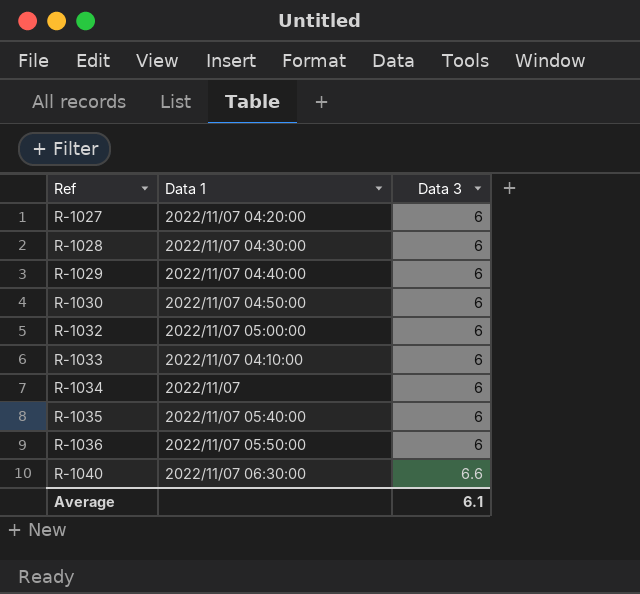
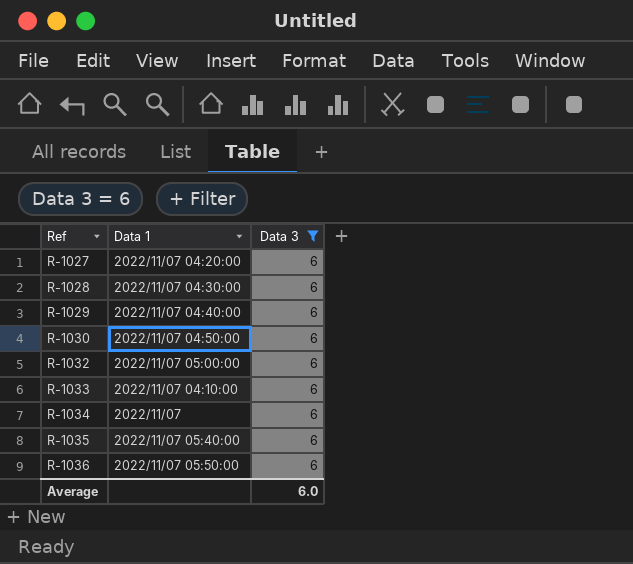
filter: none -> Data 3 = 6
Average | Data 3: 6.1 -> 6.0

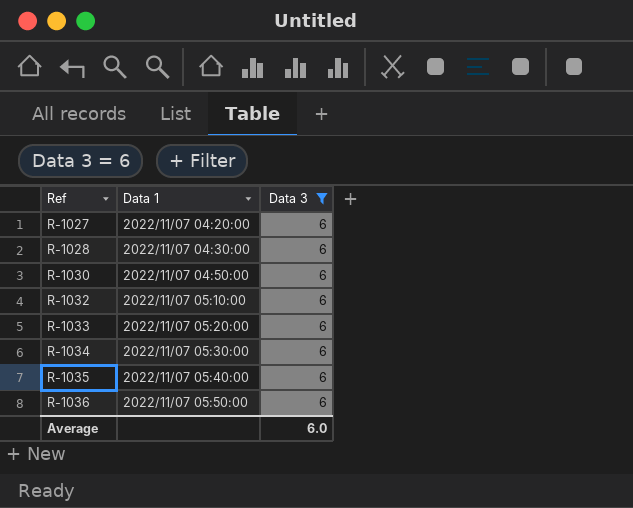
row R-1029: 2022/11/07 04:40:00 | 6 -> none
R-1032 | Data 1: 2022/11/07 05:00:00 -> 2022/11/07 05:10:00
R-1033 | Data 1: 2022/11/07 04:10:00 -> 2022/11/07 05:20:00
R-1034 | Data 1: 2022/11/07 -> 2022/11/07 05:30:00

